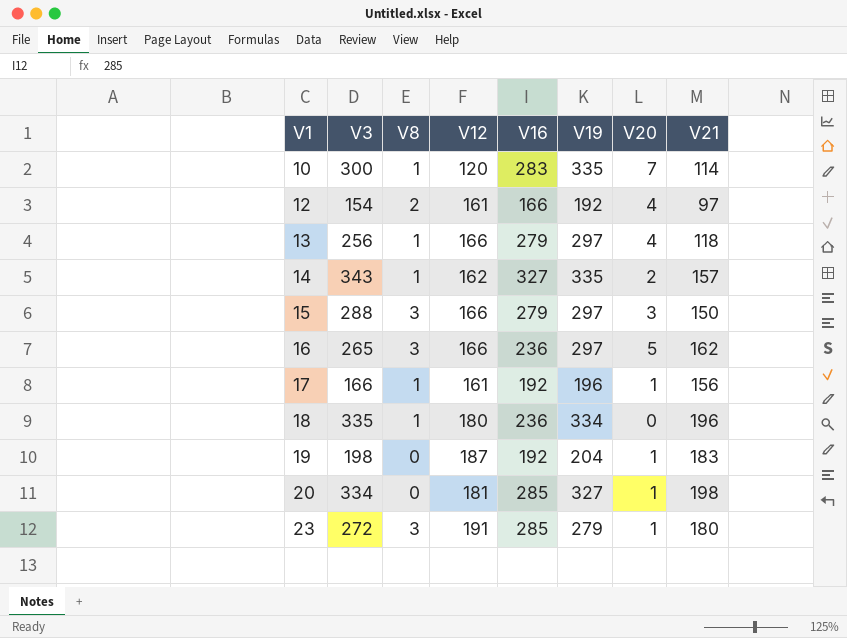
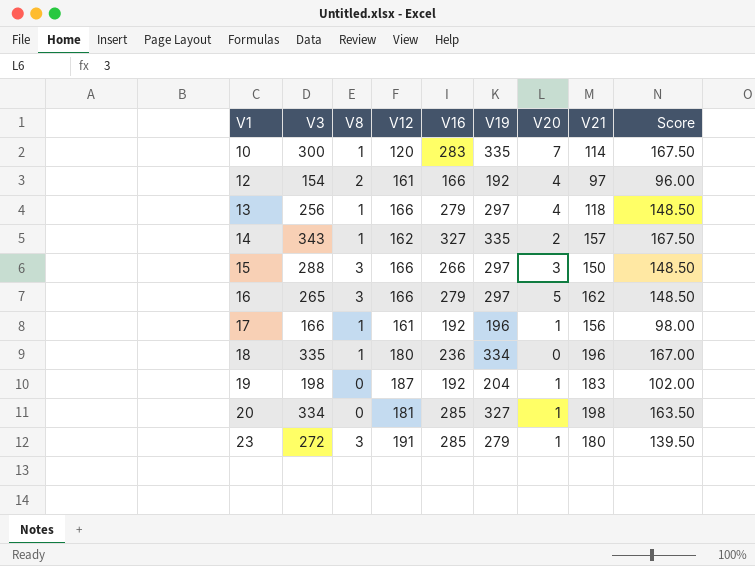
column Score | formula: none -> [V19] * 0.5
15 | V16: 279 -> 266
16 | V16: 236 -> 279

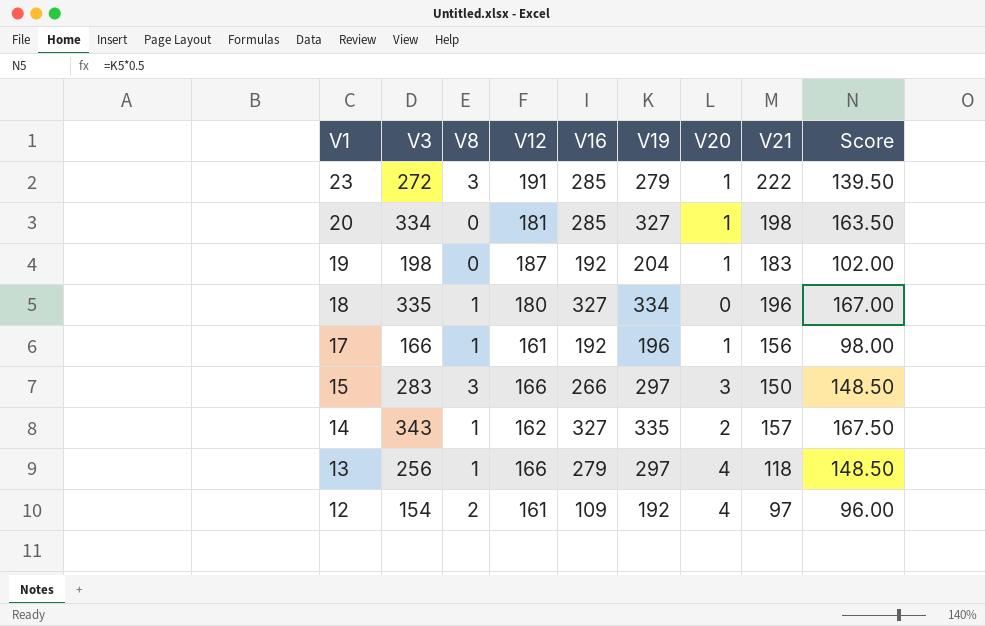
row order: V1 ascending -> V1 descending
row 10: 300 | 1 | 120 | 283 | 335 | 7 | 114 | 167.50 -> none
row 16: 265 | 3 | 166 | 279 | 297 | 5 | 162 | 148.50 -> none
23 | V21: 180 -> 222
18 | V16: 236 -> 327
15 | V3: 288 -> 283
12 | V16: 166 -> 109

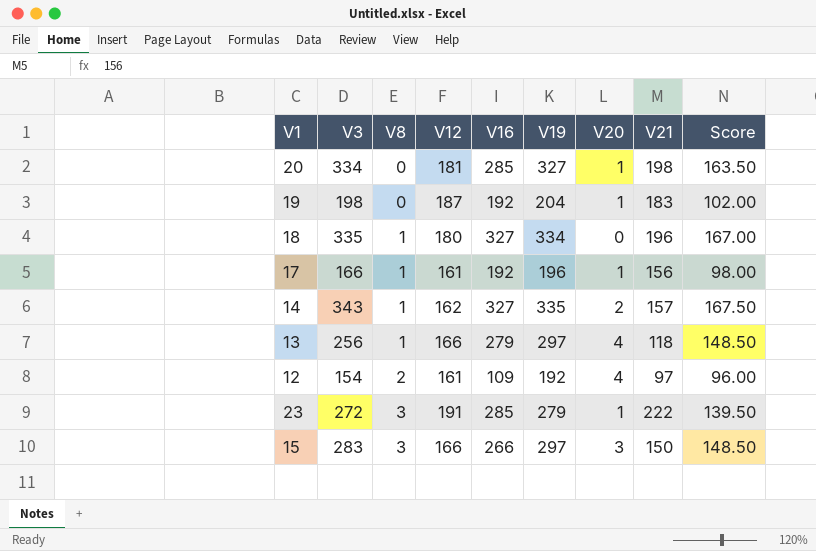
row order: V1 descending -> V8 ascending

